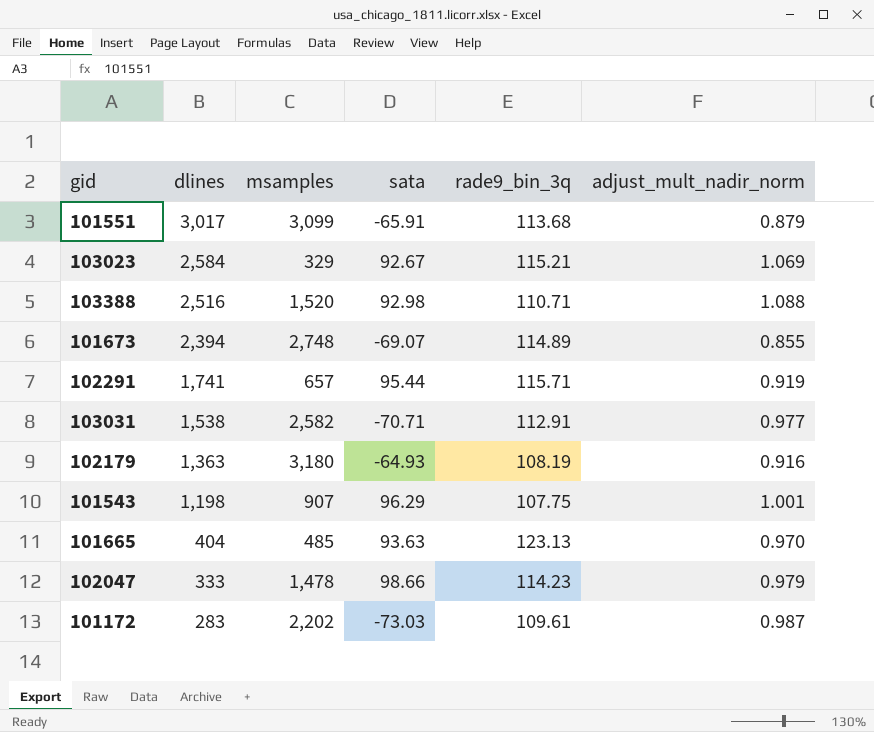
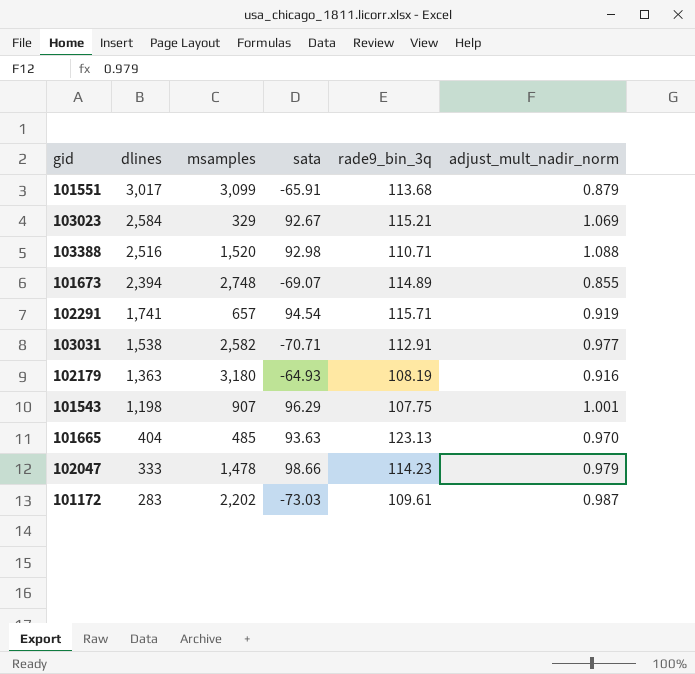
102291 | sata: 95.44 -> 94.54

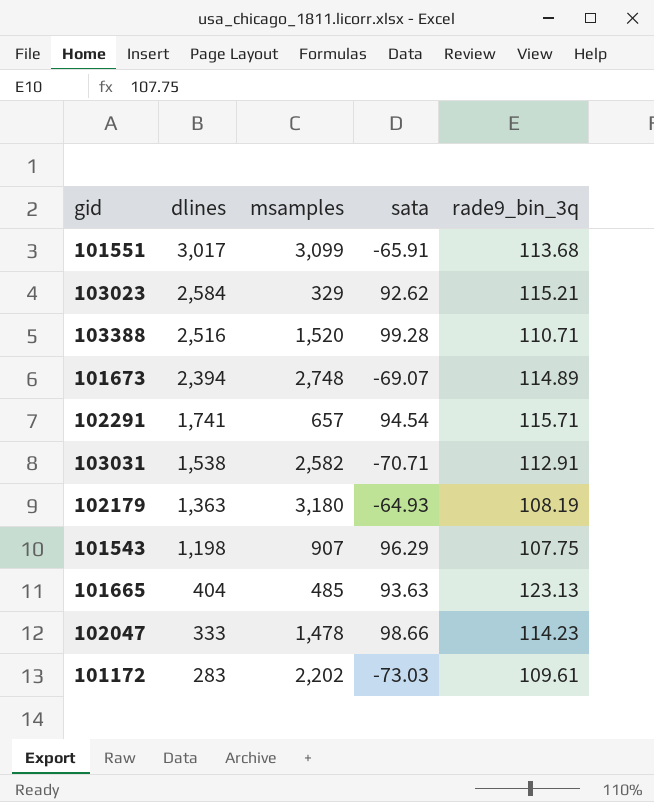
column adjust_mult_nadir_norm | position: 6 -> none
103023 | sata: 92.67 -> 92.62
103388 | sata: 92.98 -> 99.28

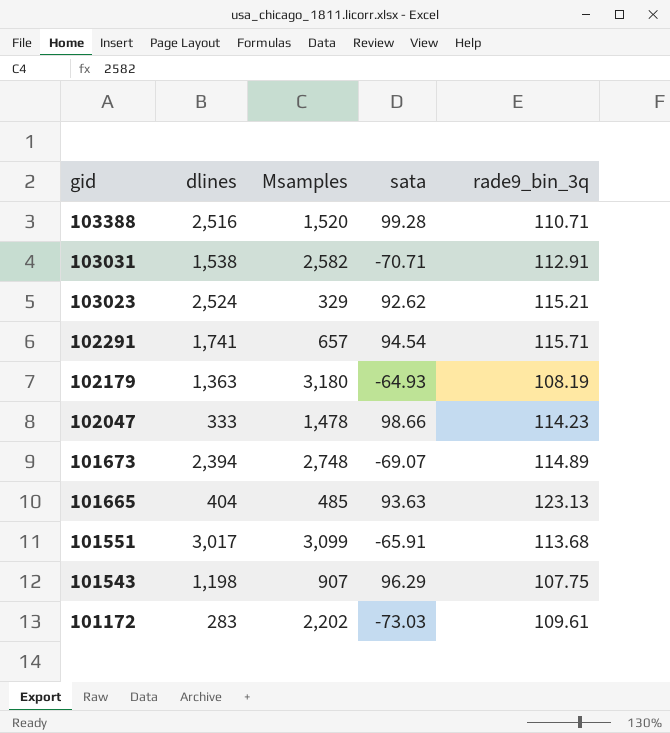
row order: dlines descending -> gid descending
column name: msamples -> Msamples
103023 | dlines: 2,584 -> 2,524

